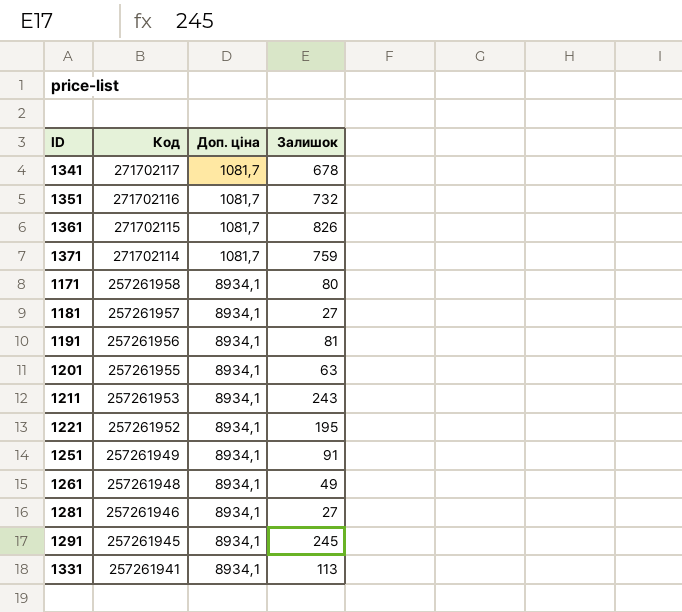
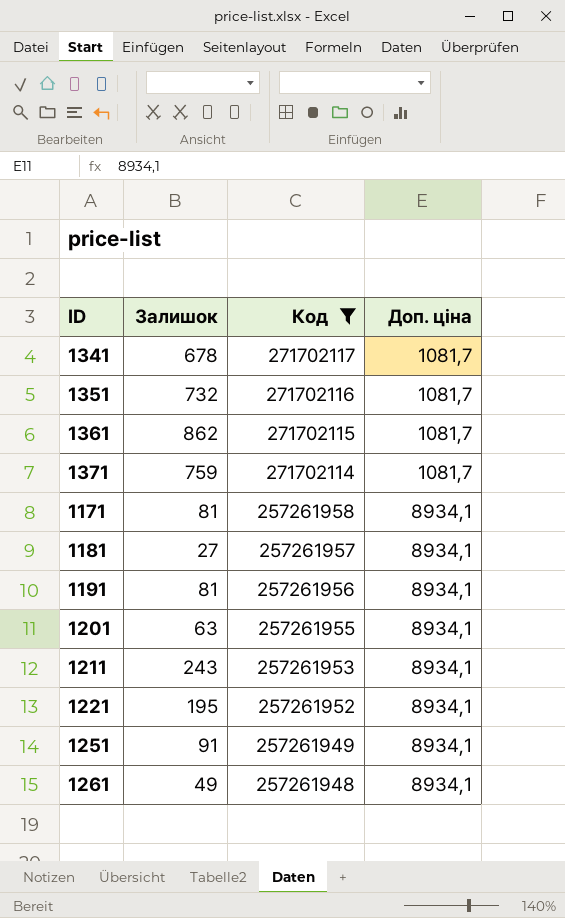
filter: none -> Код >= 257261948
column Залишок | position: 4 -> 2
1361 | Залишок: 826 -> 862
1171 | Залишок: 80 -> 81

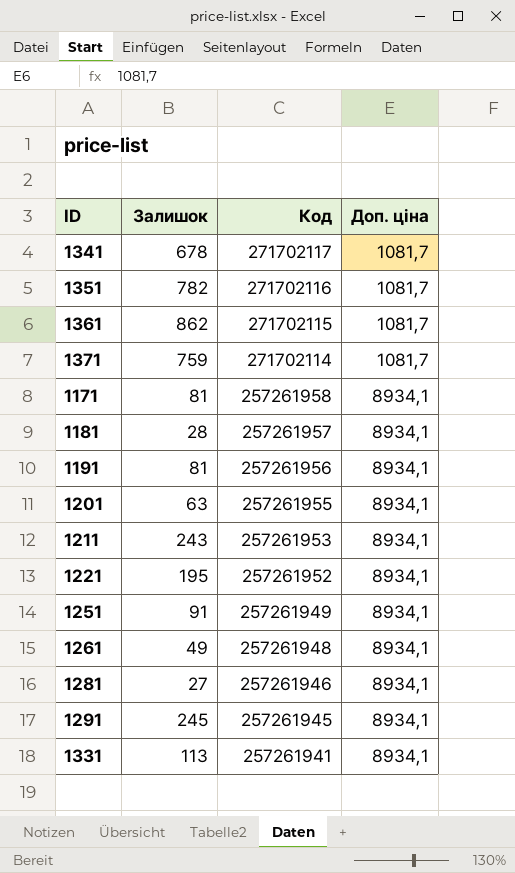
filter: Код >= 257261948 -> none
1351 | Залишок: 732 -> 782
1181 | Залишок: 27 -> 28

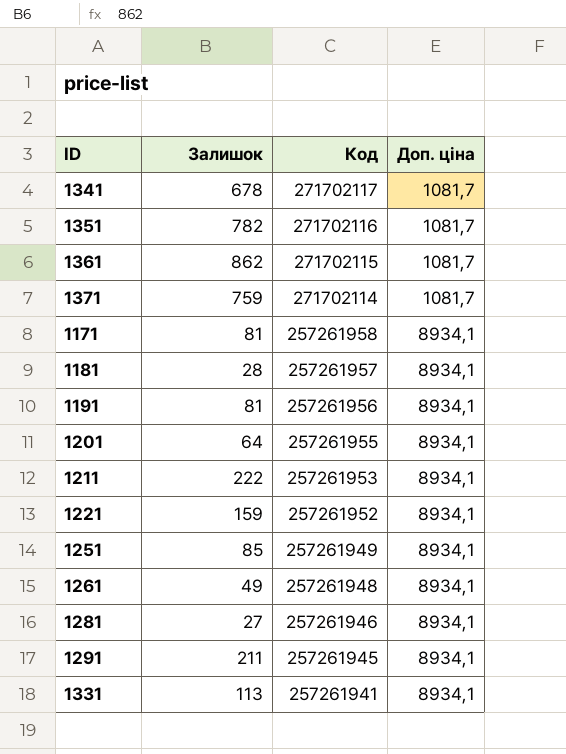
1201 | Залишок: 63 -> 64
1211 | Залишок: 243 -> 222
1221 | Залишок: 195 -> 159
1251 | Залишок: 91 -> 85
1291 | Залишок: 245 -> 211

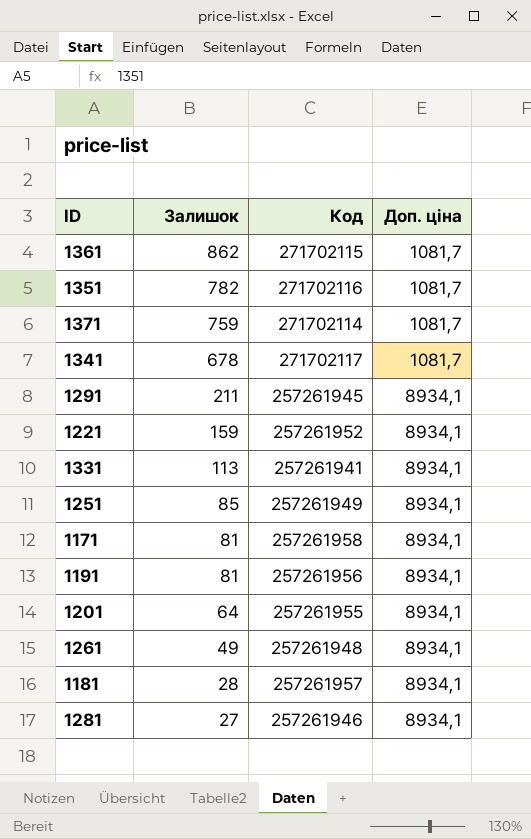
row order: Код descending -> Залишок descending
row 1211: 222 | 257261953 | 8934,1 -> none

